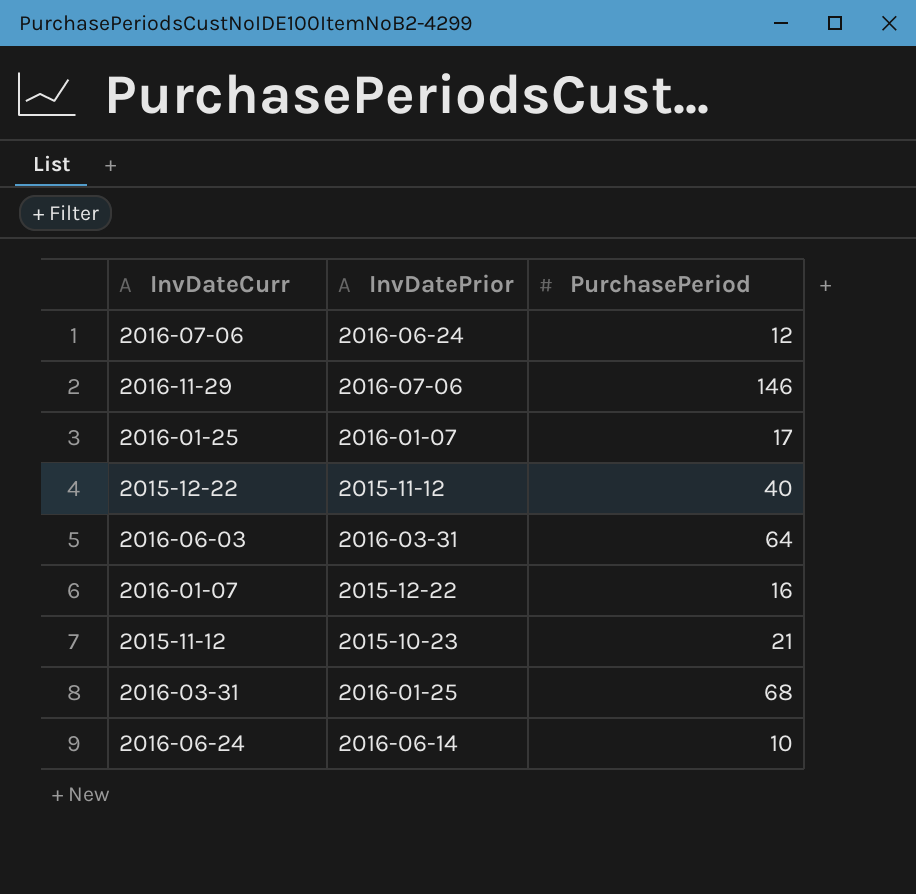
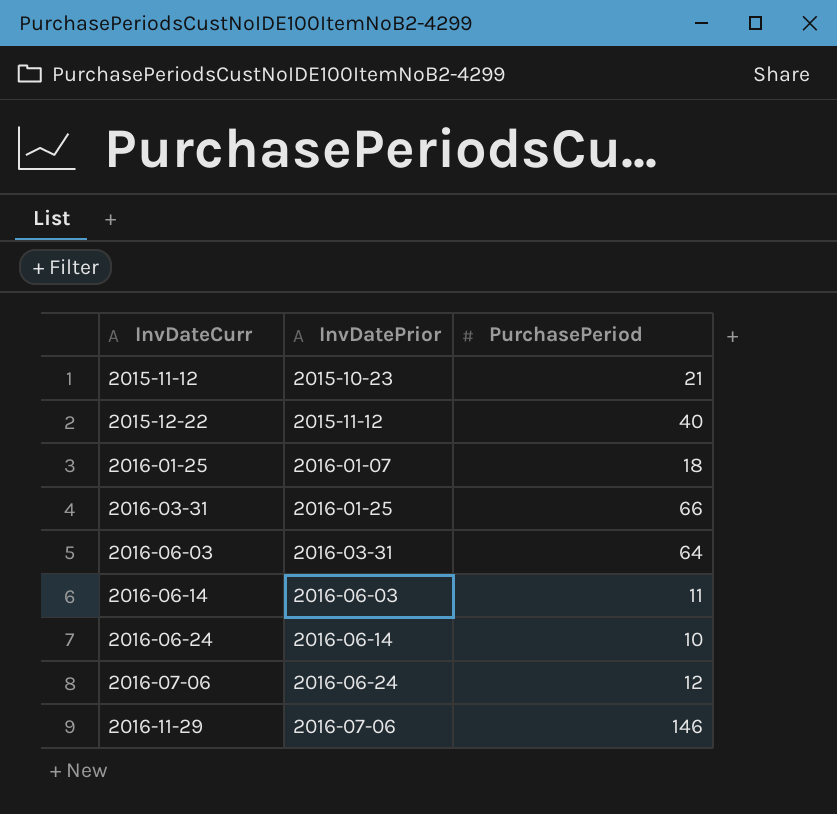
row order: none -> InvDateCurr ascending
row 2016-01-07: 2015-12-22 | 16 -> none
2016-01-25 | PurchasePeriod: 17 -> 18
2016-03-31 | PurchasePeriod: 68 -> 66
row 2016-06-14: none -> 2016-06-03 | 11

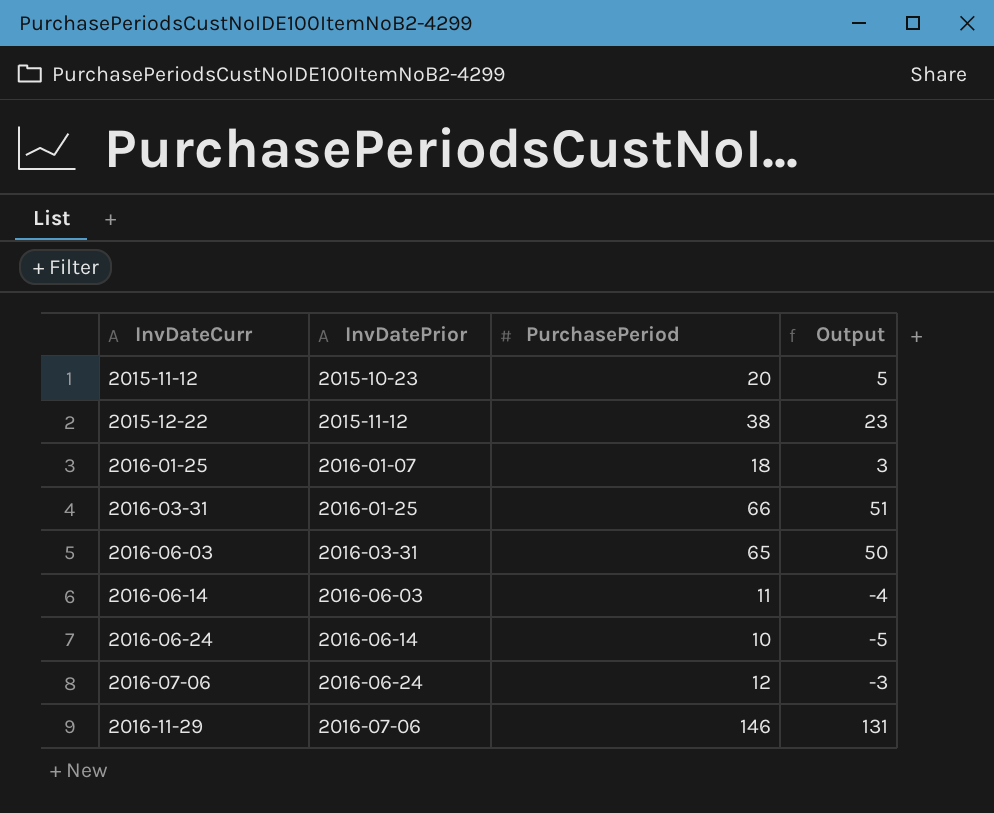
column Output | formula: none -> [PurchasePeriod] - 15
2015-11-12 | PurchasePeriod: 21 -> 20
2015-12-22 | PurchasePeriod: 40 -> 38
2016-06-03 | PurchasePeriod: 64 -> 65

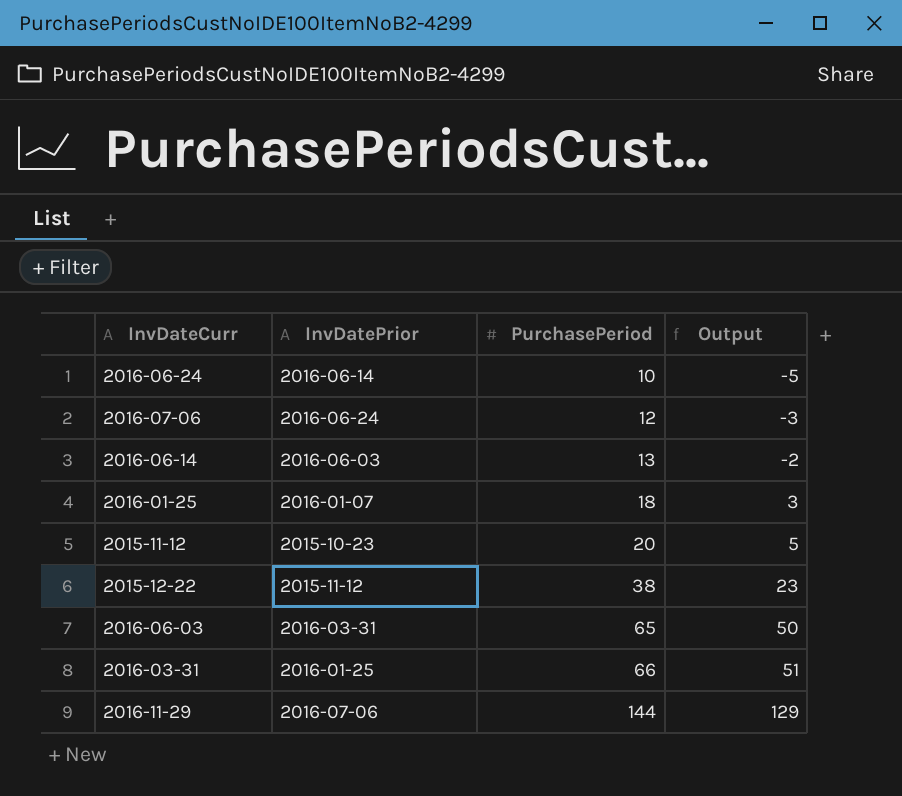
row order: InvDateCurr ascending -> PurchasePeriod ascending
2016-06-14 | PurchasePeriod: 11 -> 13
2016-06-14 | Output: -4 -> -2
2016-11-29 | PurchasePeriod: 146 -> 144
2016-11-29 | Output: 131 -> 129

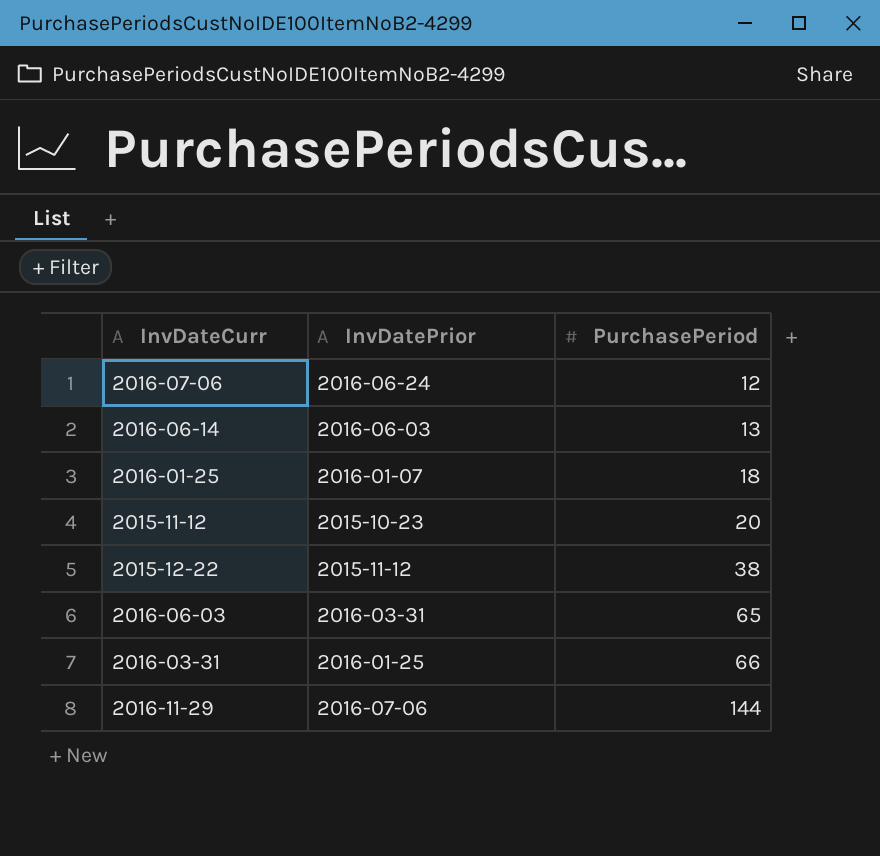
column Output | formula: [PurchasePeriod] - 15 -> none
row 2016-06-24: 2016-06-14 | 10 | -5 -> none

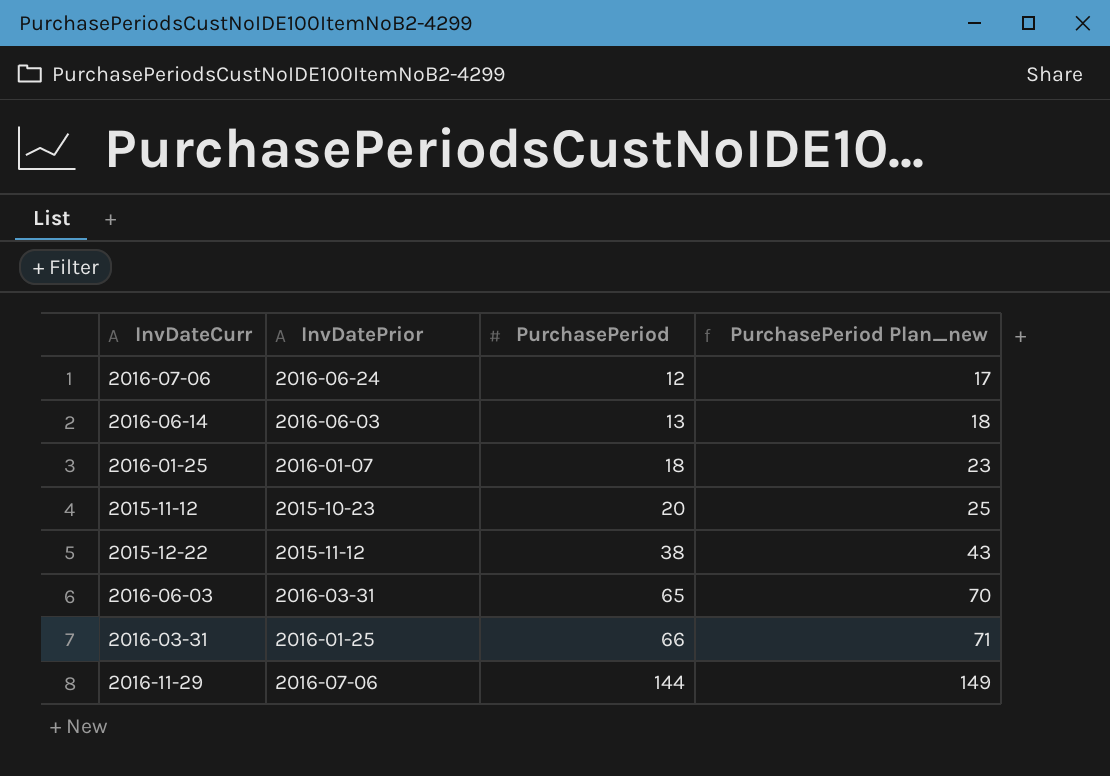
column PurchasePeriod Plan_new | formula: none -> [PurchasePeriod] + 5

